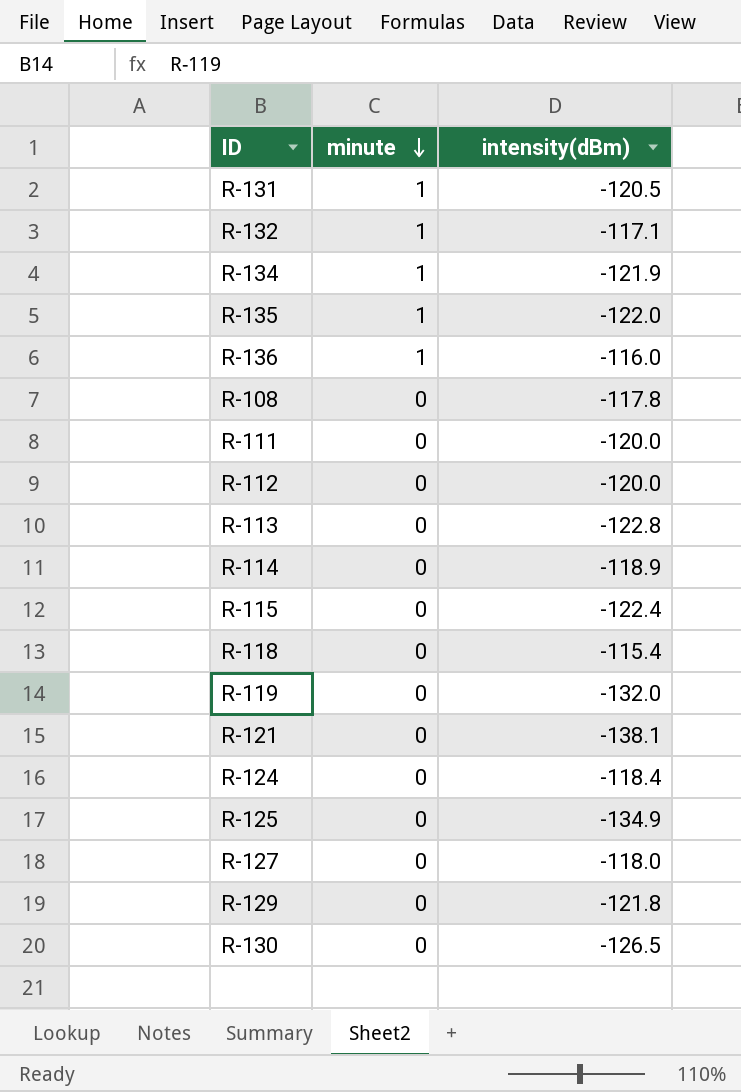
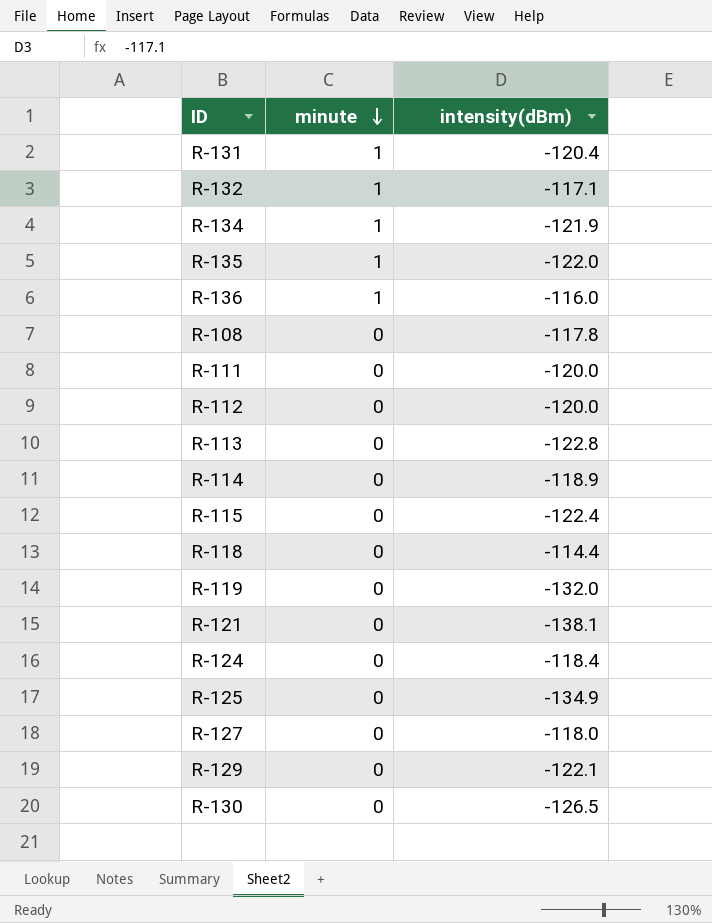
R-131 | intensity(dBm): -120.5 -> -120.4
R-118 | intensity(dBm): -115.4 -> -114.4
R-129 | intensity(dBm): -121.8 -> -122.1

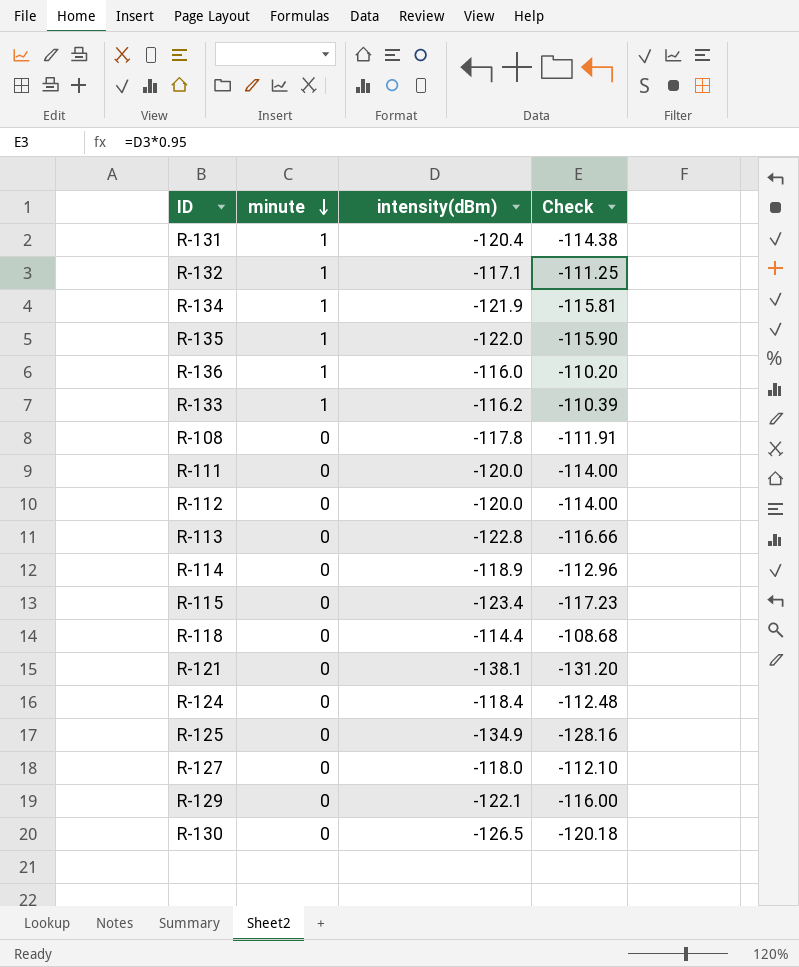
column Check | formula: none -> [intensity(dBm)] * 0.95
row R-119: 0 | -132.0 -> none
row R-133: none -> 1 | -116.2 | -110.39
R-115 | intensity(dBm): -122.4 -> -123.4

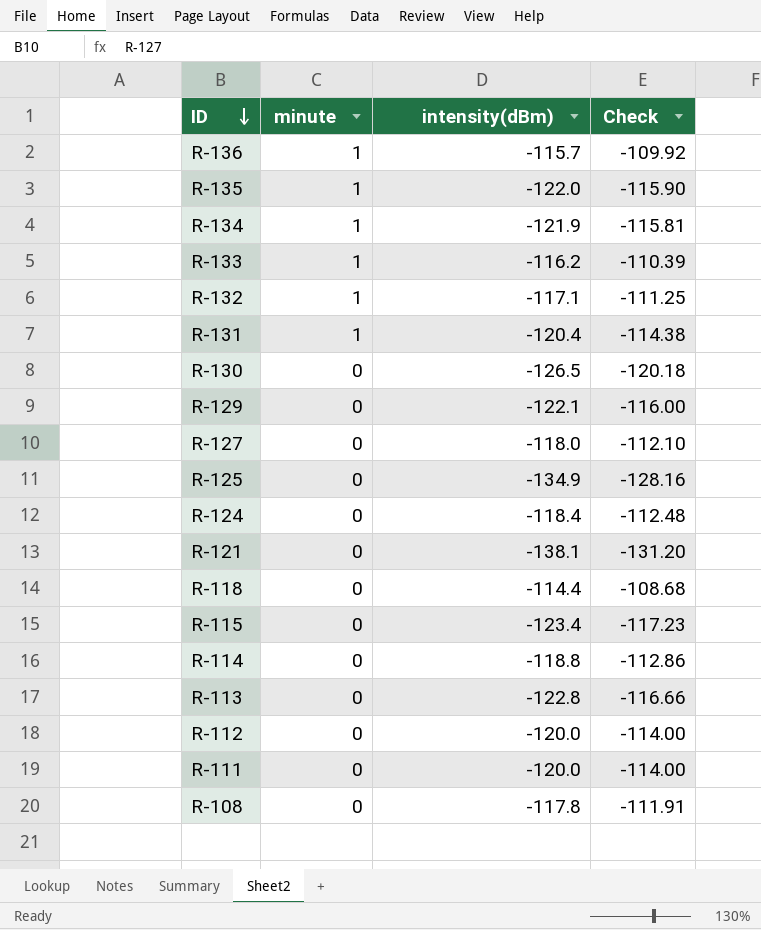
row order: minute descending -> ID descending
R-136 | intensity(dBm): -116.0 -> -115.7
R-136 | Check: -110.20 -> -109.92
R-114 | intensity(dBm): -118.9 -> -118.8
R-114 | Check: -112.96 -> -112.86

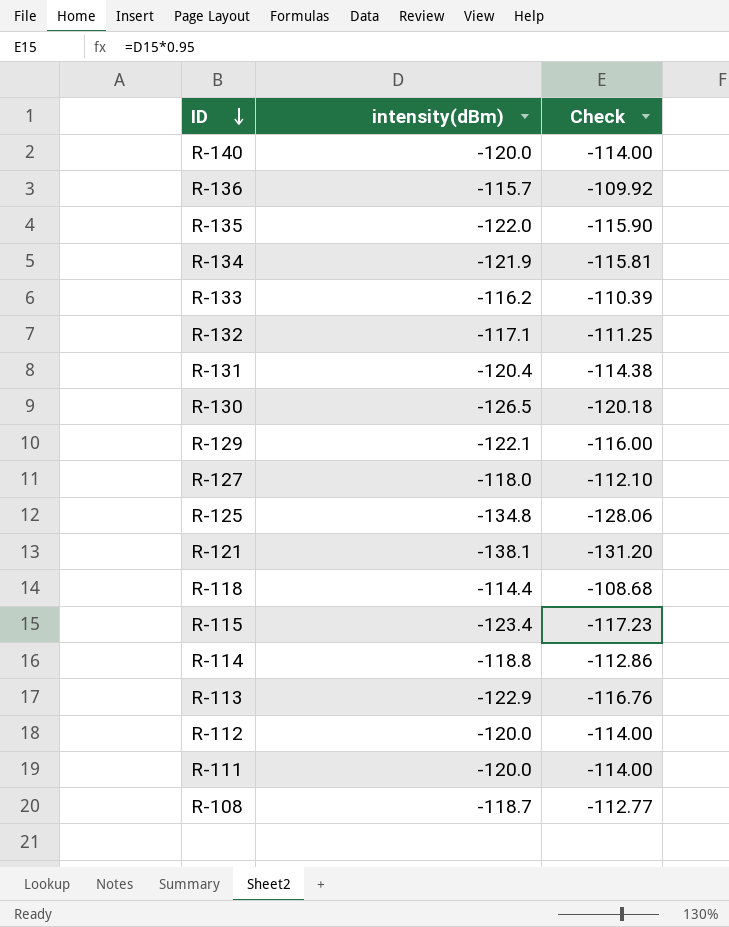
column minute | position: 2 -> none
row R-124: 0 | -118.4 | -112.48 -> none
row R-140: none -> -120.0 | -114.00
R-125 | intensity(dBm): -134.9 -> -134.8
R-125 | Check: -128.16 -> -128.06
R-113 | intensity(dBm): -122.8 -> -122.9
R-113 | Check: -116.66 -> -116.76
R-108 | intensity(dBm): -117.8 -> -118.7
R-108 | Check: -111.91 -> -112.77

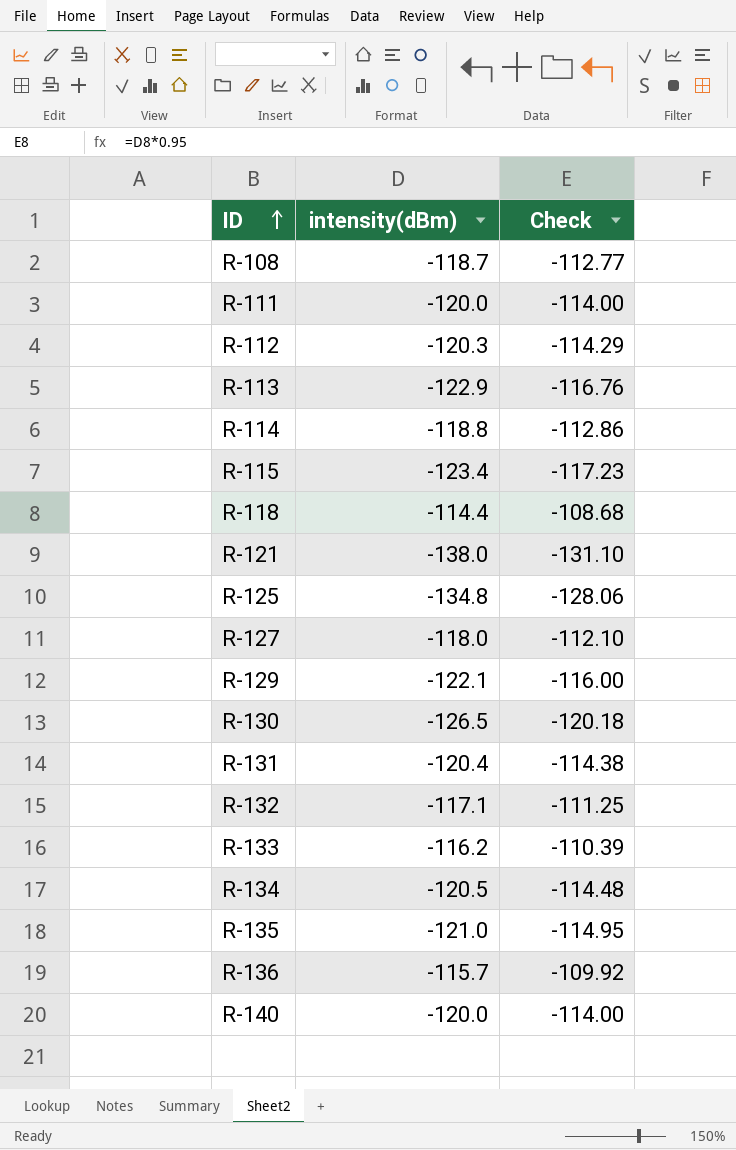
row order: ID descending -> ID ascending
R-112 | intensity(dBm): -120.0 -> -120.3
R-112 | Check: -114.00 -> -114.29
R-121 | intensity(dBm): -138.1 -> -138.0
R-121 | Check: -131.20 -> -131.10
R-134 | intensity(dBm): -121.9 -> -120.5
R-134 | Check: -115.81 -> -114.48
R-135 | intensity(dBm): -122.0 -> -121.0
R-135 | Check: -115.90 -> -114.95

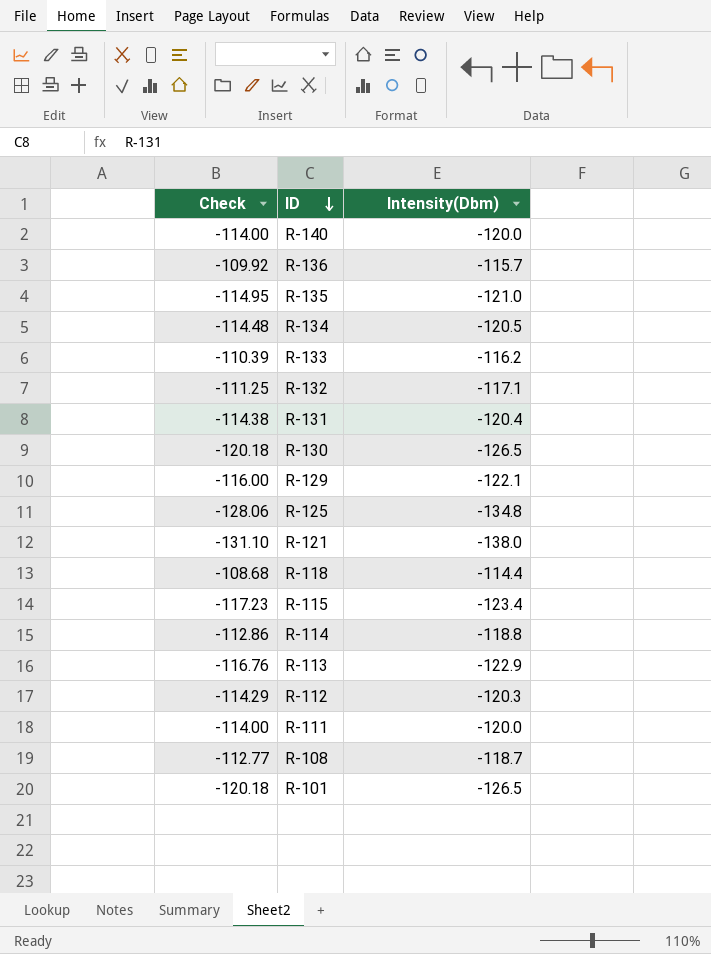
row order: ID ascending -> ID descending
column Check | position: 3 -> 1
column name: intensity(dBm) -> Intensity(Dbm)
row R-127: -118.0 | -112.10 -> none
row R-101: none -> -120.18 | -126.5

